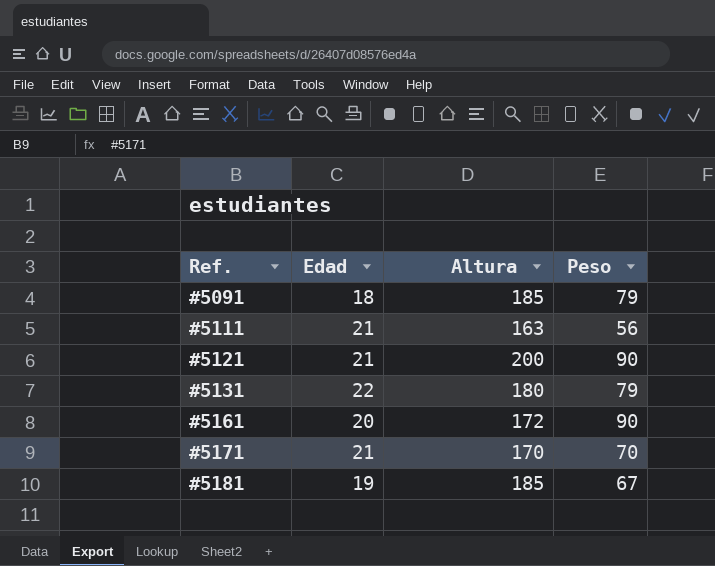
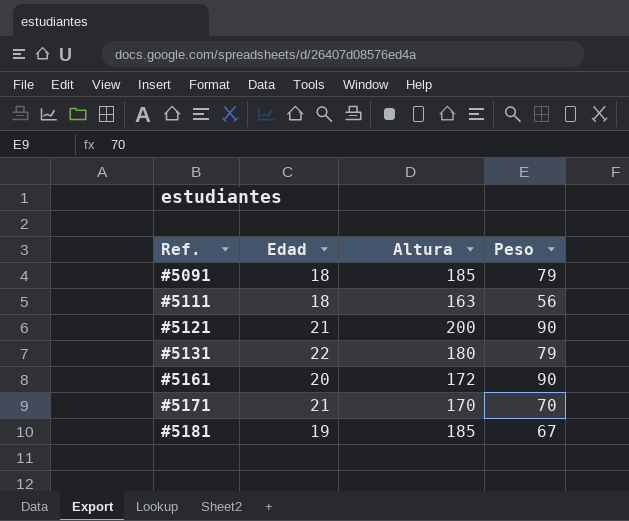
#5111 | Edad: 21 -> 18

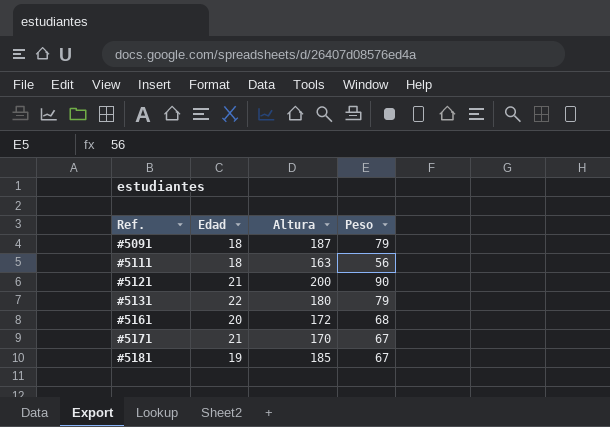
#5091 | Altura: 185 -> 187
#5161 | Peso: 90 -> 68
#5171 | Peso: 70 -> 67

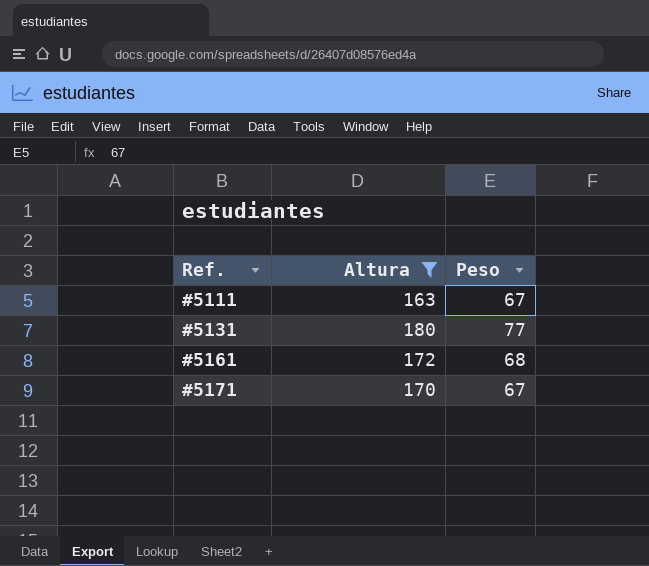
filter: none -> Altura <= 180
column Edad | position: 2 -> none
#5111 | Peso: 56 -> 67
#5131 | Peso: 79 -> 77

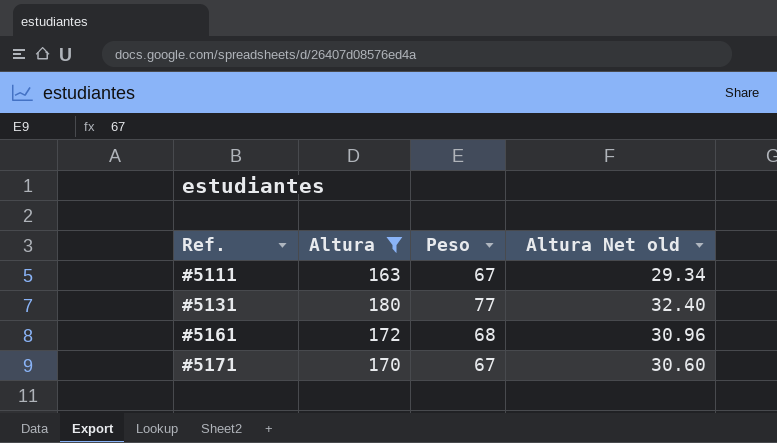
column Altura Net old | formula: none -> [Altura] * 0.18

